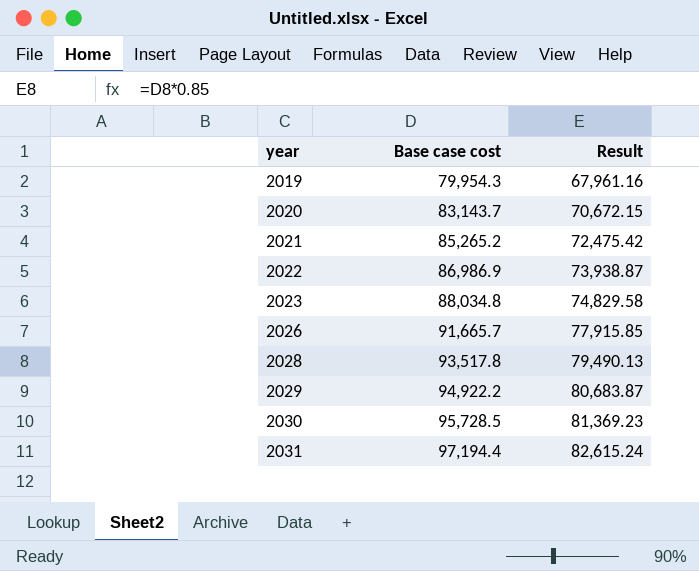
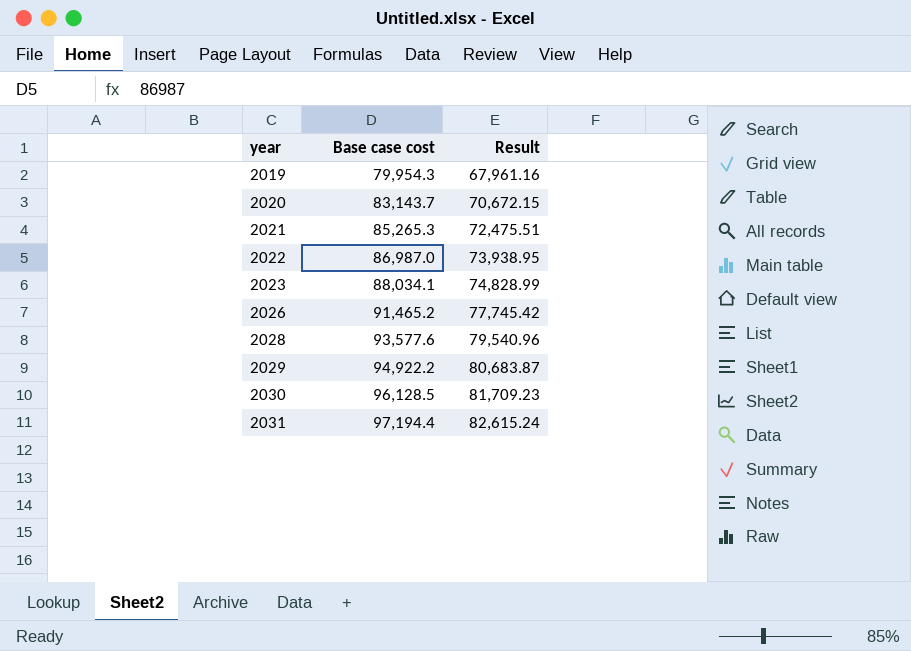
2021 | Base case cost: 85,265.2 -> 85,265.3
2021 | Result: 72,475.42 -> 72,475.51
2022 | Base case cost: 86,986.9 -> 86,987.0
2022 | Result: 73,938.87 -> 73,938.95
2023 | Base case cost: 88,034.8 -> 88,034.1
2023 | Result: 74,829.58 -> 74,828.99
2026 | Base case cost: 91,665.7 -> 91,465.2
2026 | Result: 77,915.85 -> 77,745.42
2028 | Base case cost: 93,517.8 -> 93,577.6
2028 | Result: 79,490.13 -> 79,540.96
2030 | Base case cost: 95,728.5 -> 96,128.5
2030 | Result: 81,369.23 -> 81,709.23

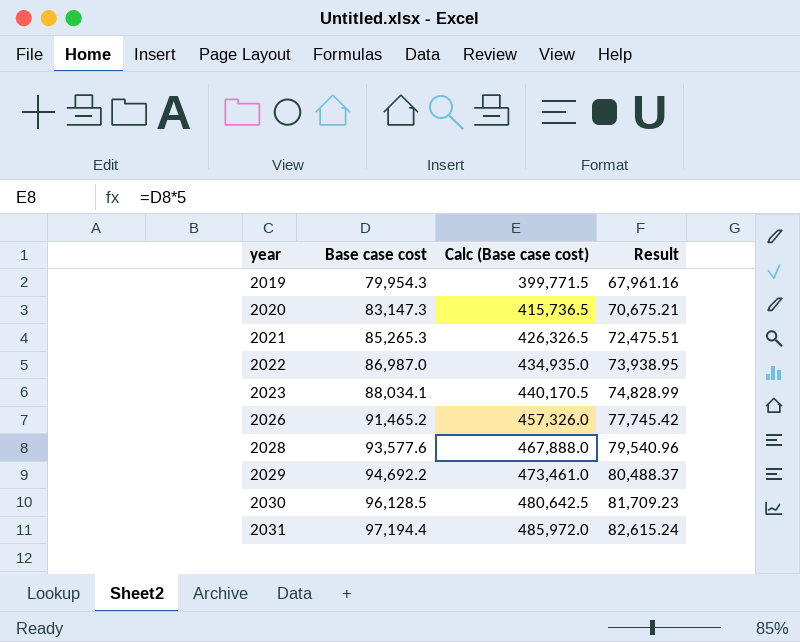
column Calc (Base case cost) | formula: none -> [Base case cost] * 5
2020 | Base case cost: 83,143.7 -> 83,147.3
2020 | Result: 70,672.15 -> 70,675.21
2029 | Base case cost: 94,922.2 -> 94,692.2
2029 | Result: 80,683.87 -> 80,488.37

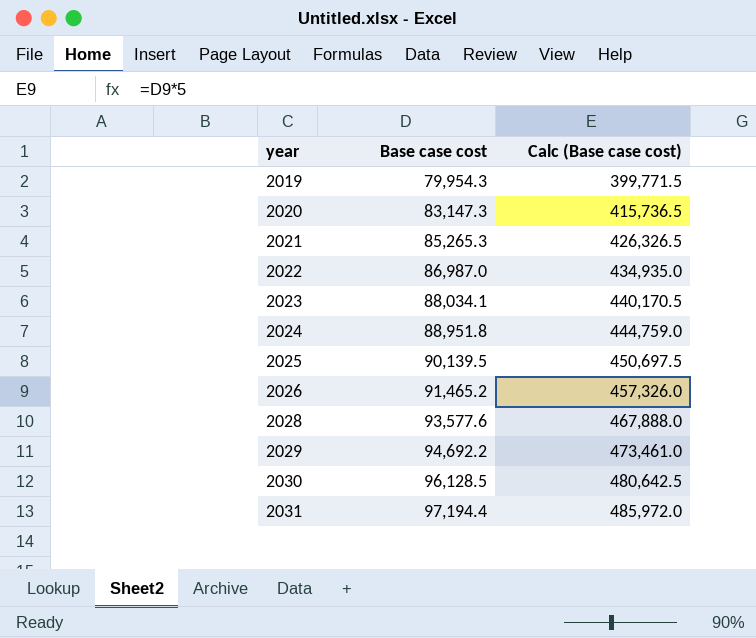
column Result | formula: [Base case cost] * 0.85 -> none
row 2024: none -> 88,951.8 | 444,759.0
row 2025: none -> 90,139.5 | 450,697.5

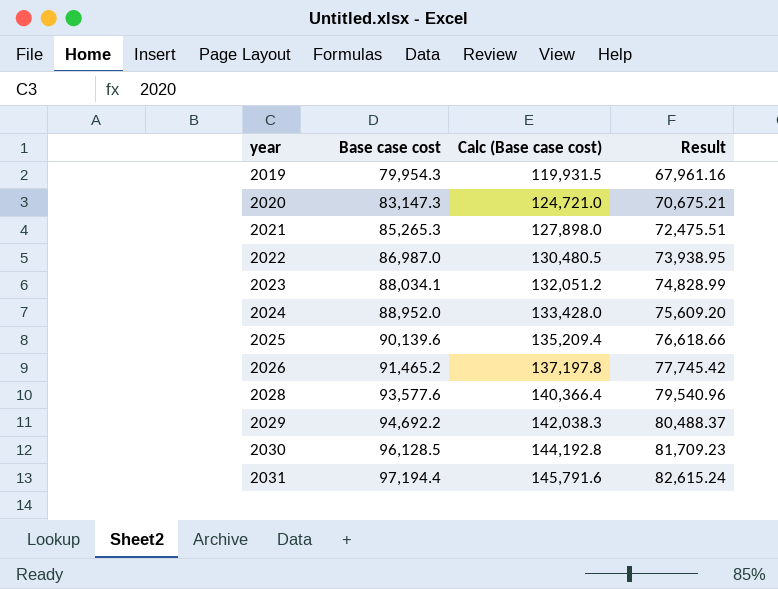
column Calc (Base case cost) | formula: [Base case cost] * 5 -> [Base case cost] * 1.5
column Result | formula: none -> [Base case cost] * 0.85
2024 | Base case cost: 88,951.8 -> 88,952.0
2025 | Base case cost: 90,139.5 -> 90,139.6

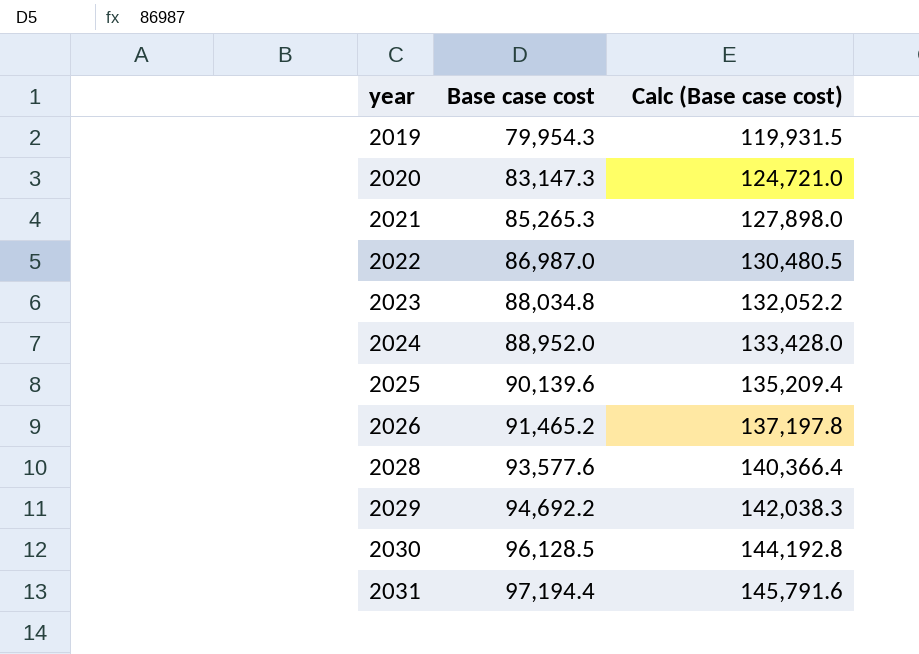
column Result | formula: [Base case cost] * 0.85 -> none
2023 | Base case cost: 88,034.1 -> 88,034.8
2023 | Calc (Base case cost): 132,051.2 -> 132,052.2

